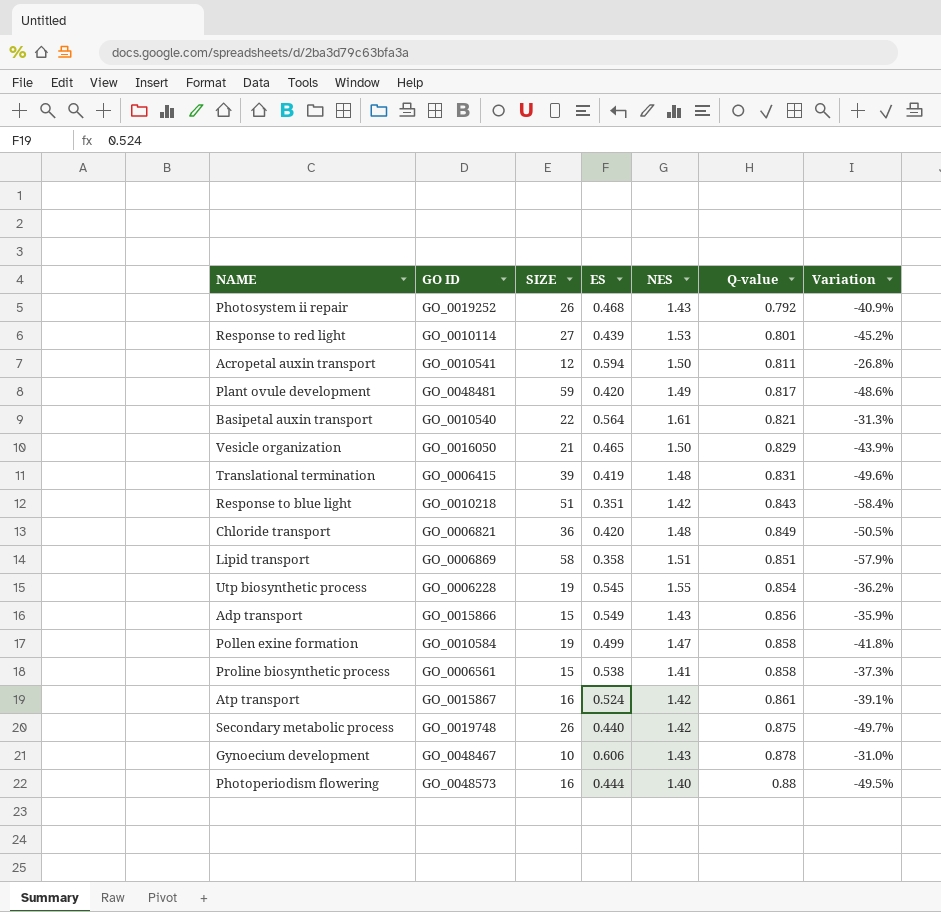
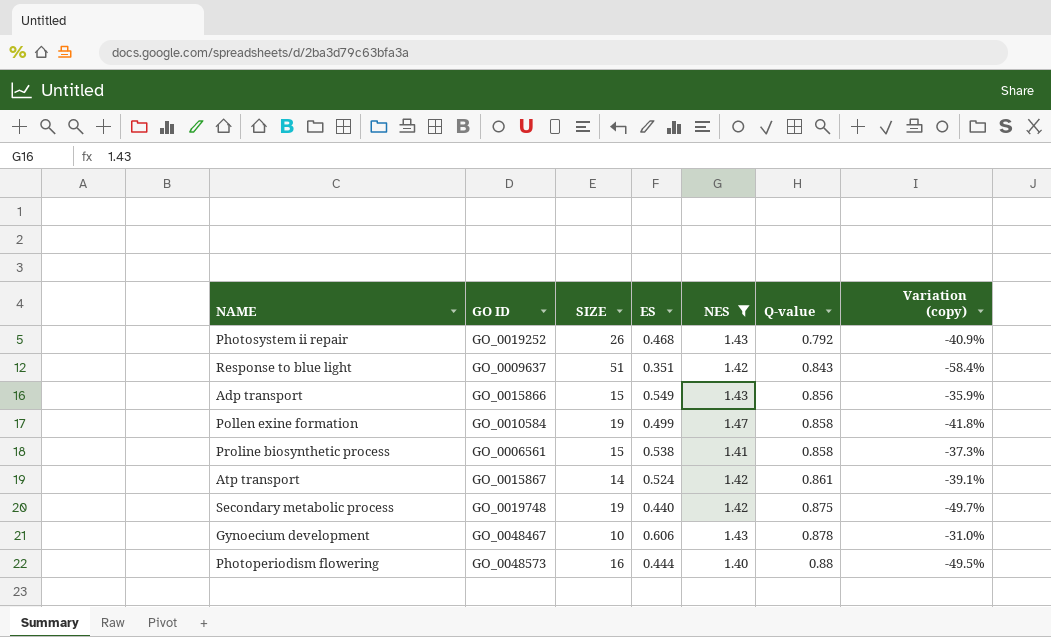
filter: none -> NES <= 1.47
column name: Variation -> Variation (copy)
Response to blue light | GO ID: GO_0010218 -> GO_0009637
Atp transport | SIZE: 16 -> 14
Secondary metabolic process | SIZE: 26 -> 19

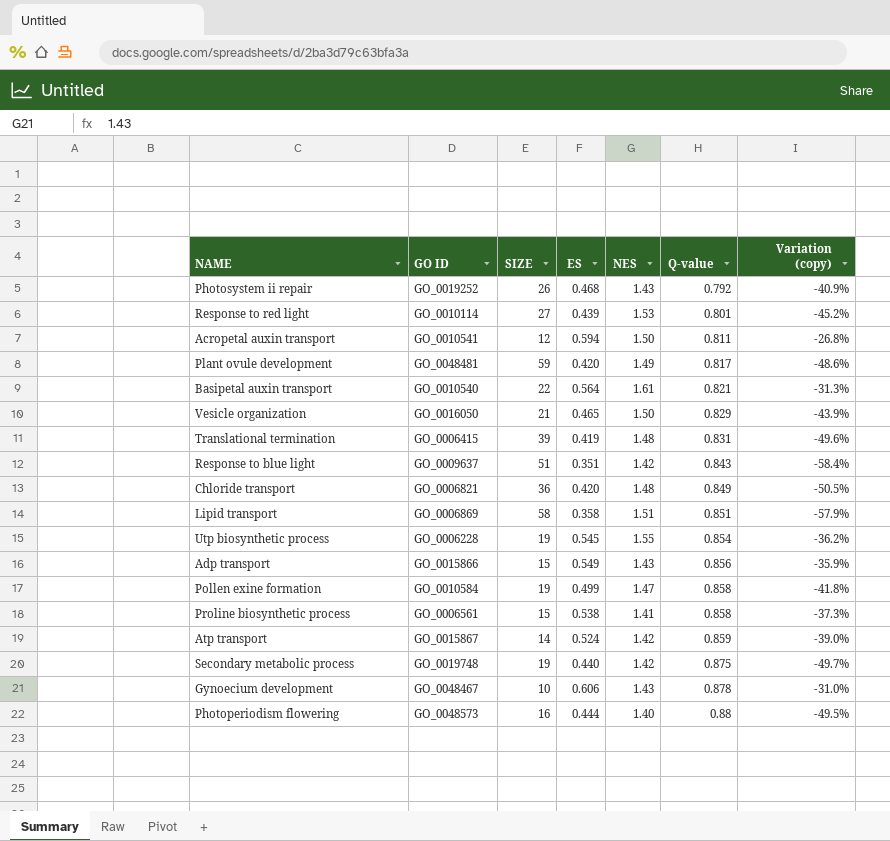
filter: NES <= 1.47 -> none
Atp transport | Q-value: 0.861 -> 0.859
Atp transport | Variation (copy): -39.1% -> -39.0%

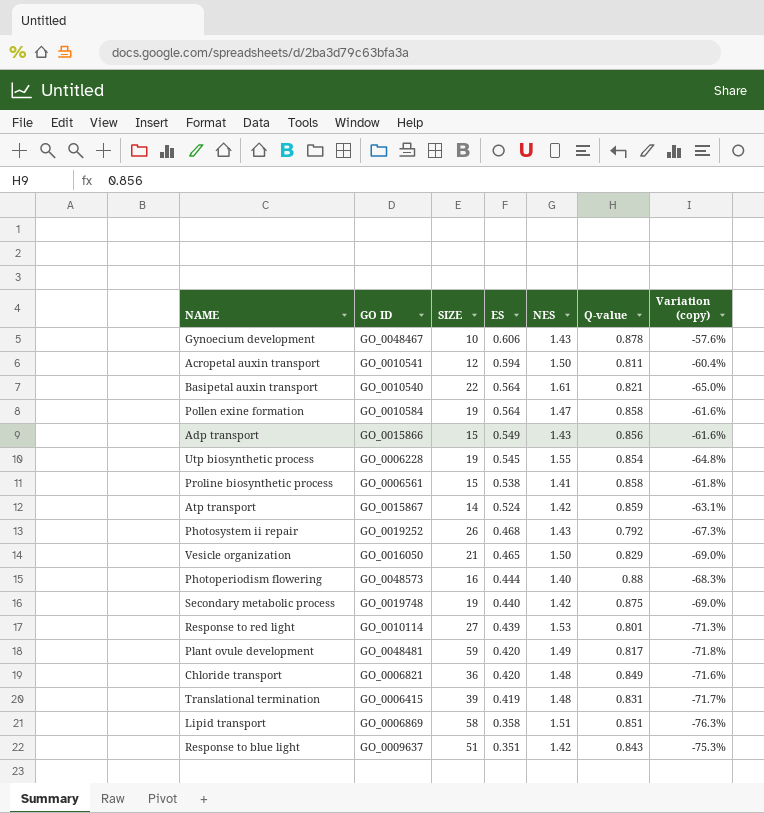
row order: Q-value ascending -> ES descending
column Variation (copy) | formula: ([ES] - [Q-value]) / [Q-value] -> ([ES] - [NES]) / [NES]
Pollen exine formation | ES: 0.499 -> 0.564

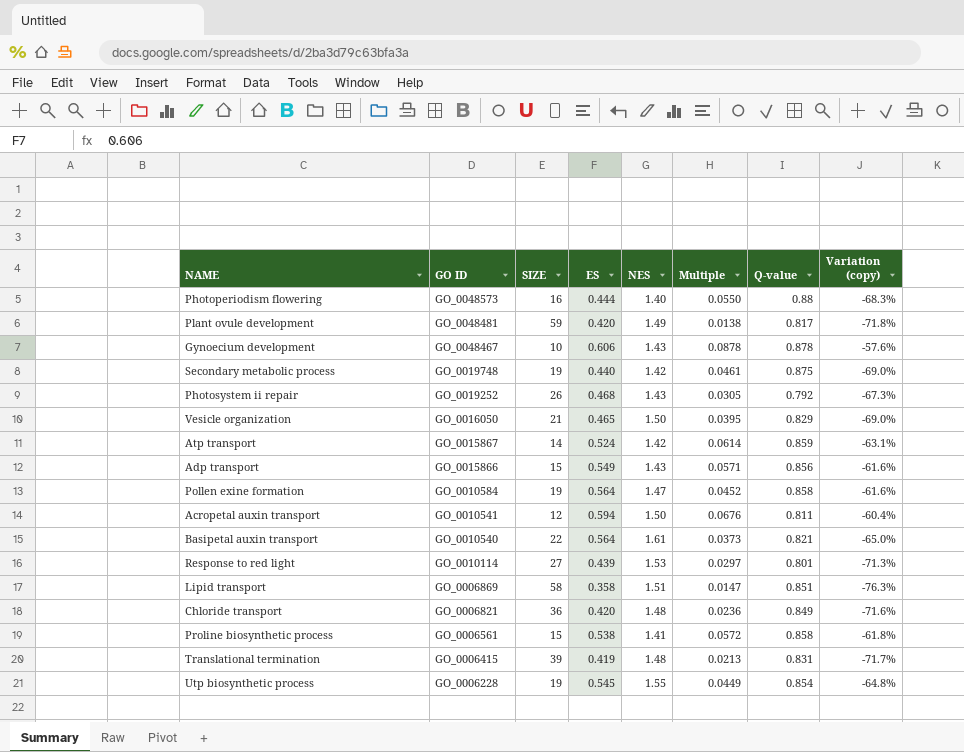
row order: ES descending -> GO ID descending
column Multiple | formula: none -> [Q-value] / [SIZE]
row Response to blue light: GO_0009637 | 51 | 0.351 | 1.42 | 0.843 | -75.3% -> none

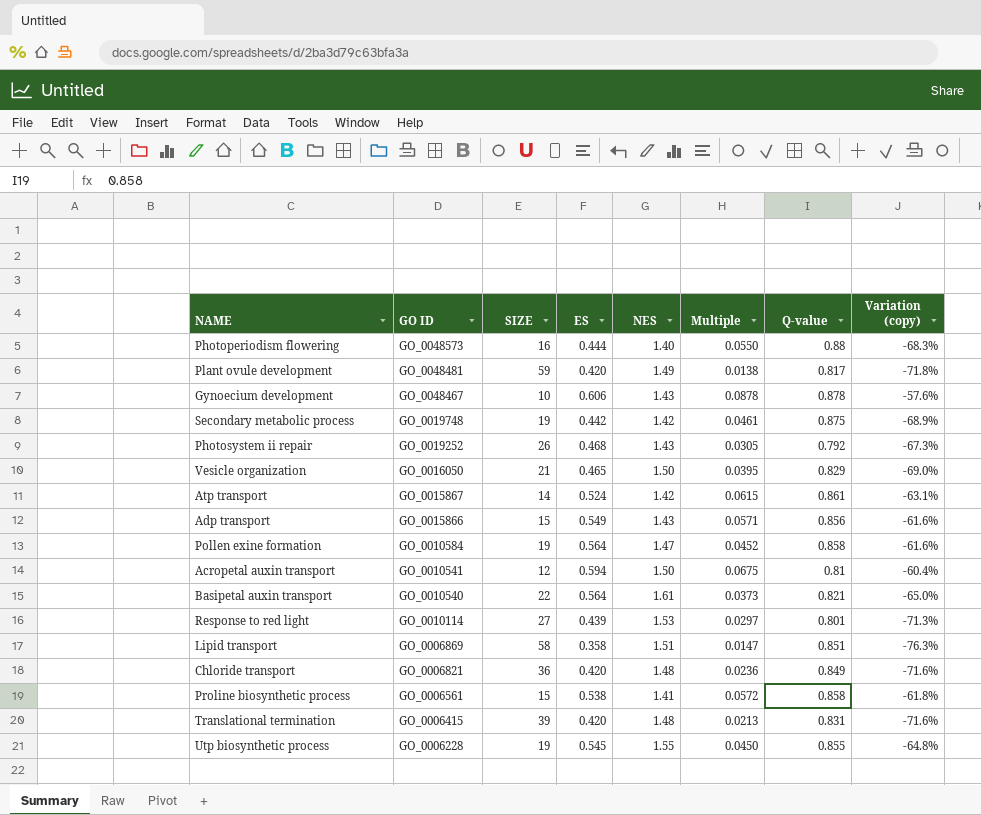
Secondary metabolic process | ES: 0.440 -> 0.442
Secondary metabolic process | Variation (copy): -69.0% -> -68.9%
Atp transport | Multiple: 0.0614 -> 0.0615
Atp transport | Q-value: 0.859 -> 0.861
Acropetal auxin transport | Multiple: 0.0676 -> 0.0675
Acropetal auxin transport | Q-value: 0.811 -> 0.81
Translational termination | ES: 0.419 -> 0.420
Translational termination | Variation (copy): -71.7% -> -71.6%
Utp biosynthetic process | Multiple: 0.0449 -> 0.0450
Utp biosynthetic process | Q-value: 0.854 -> 0.855

